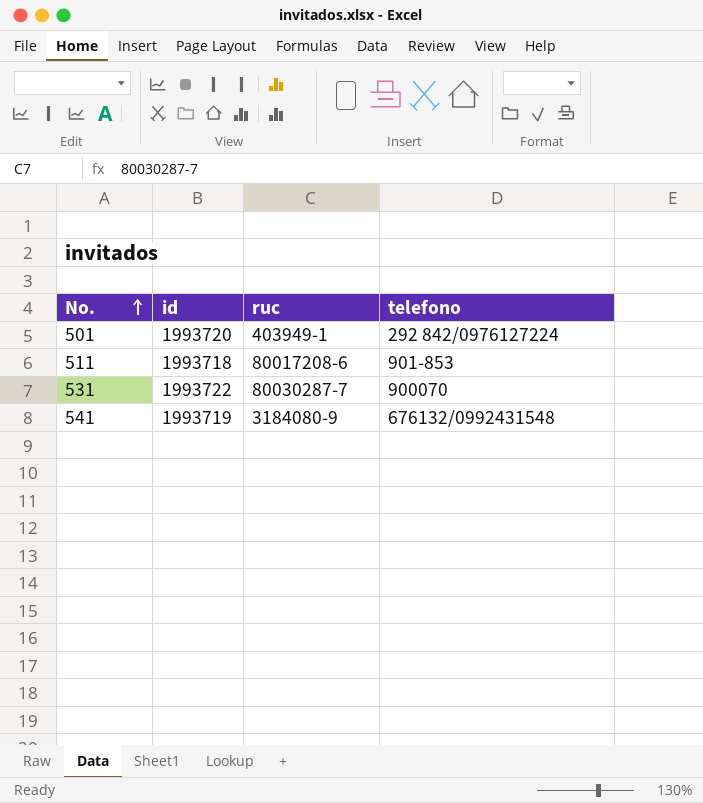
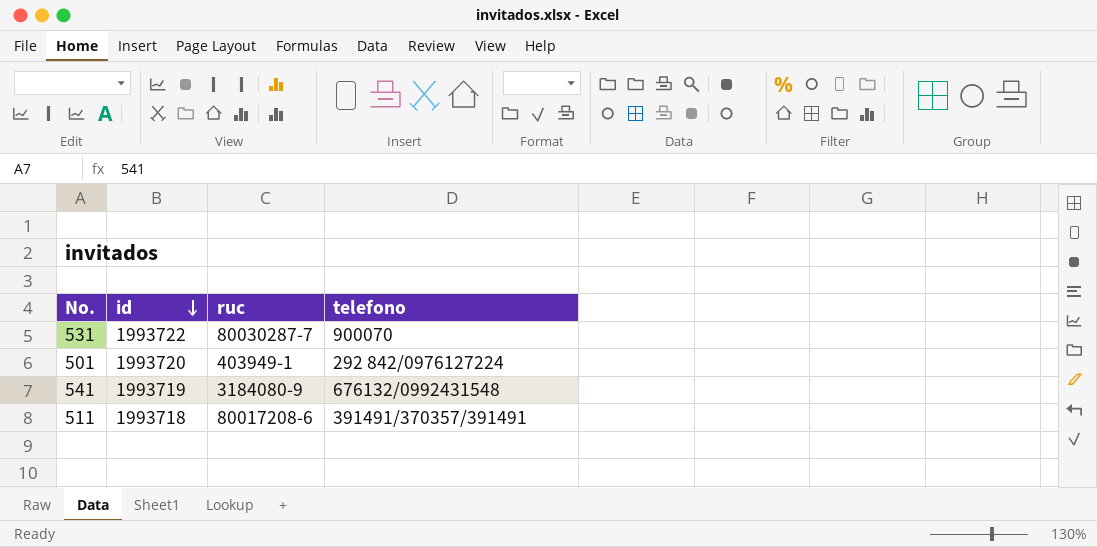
row order: No. ascending -> id descending
511 | telefono: 901-853 -> 391491/370357/391491

